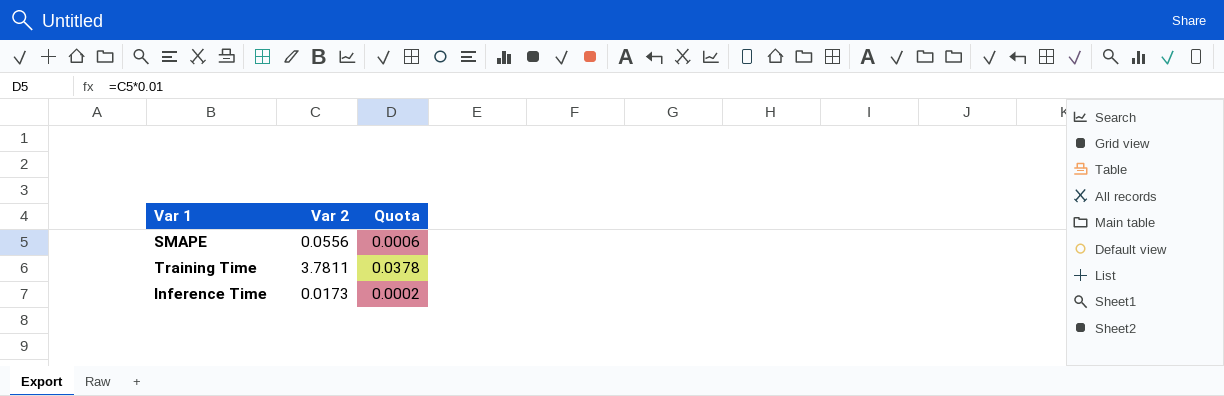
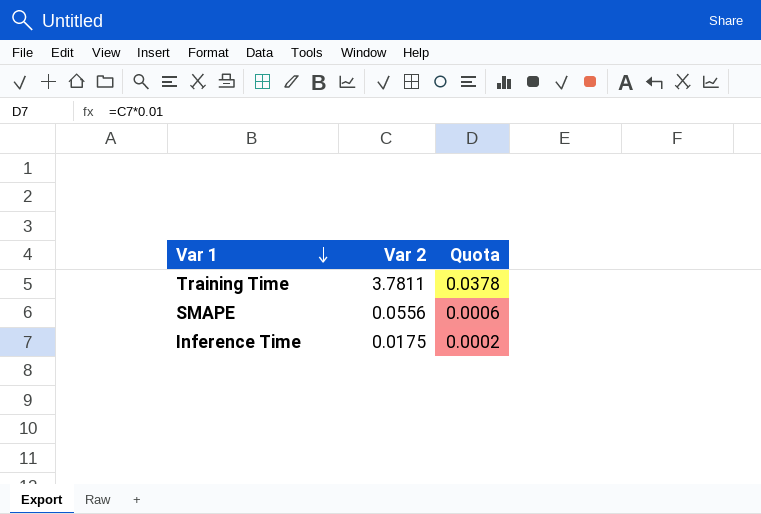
row order: none -> Var 1 descending
Inference Time | Var 2: 0.0173 -> 0.0175

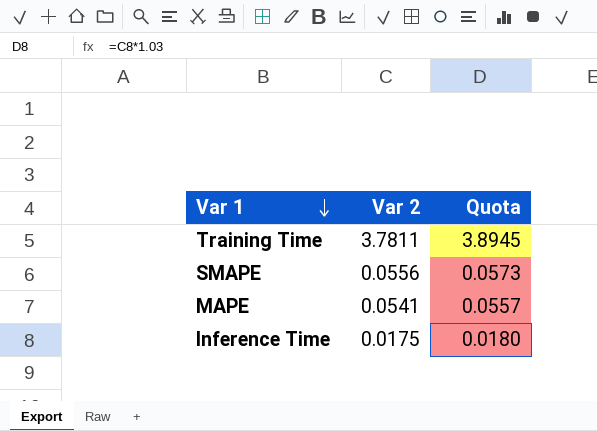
column Quota | formula: [Var 2] * 0.01 -> [Var 2] * 1.03
row MAPE: none -> 0.0541 | 0.0557

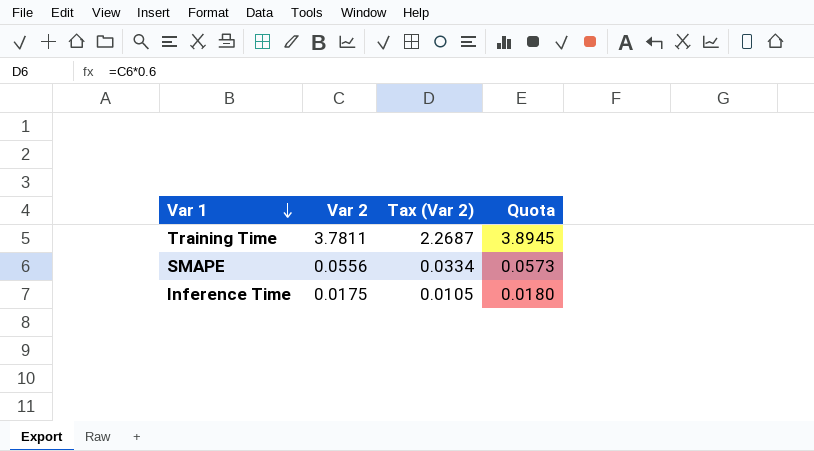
column Tax (Var 2) | formula: none -> [Var 2] * 0.6
row MAPE: 0.0541 | 0.0557 -> none

